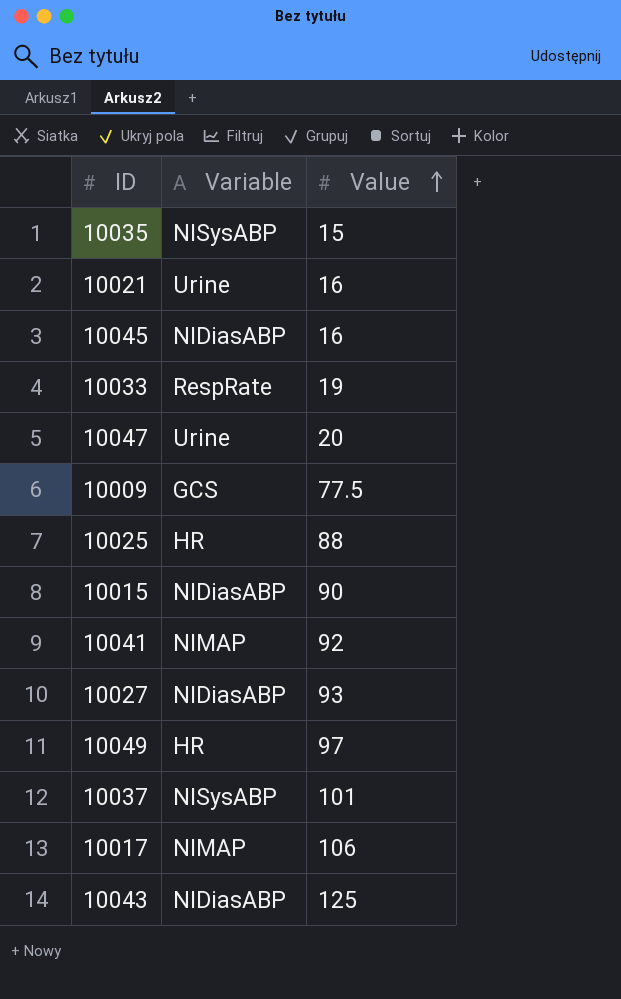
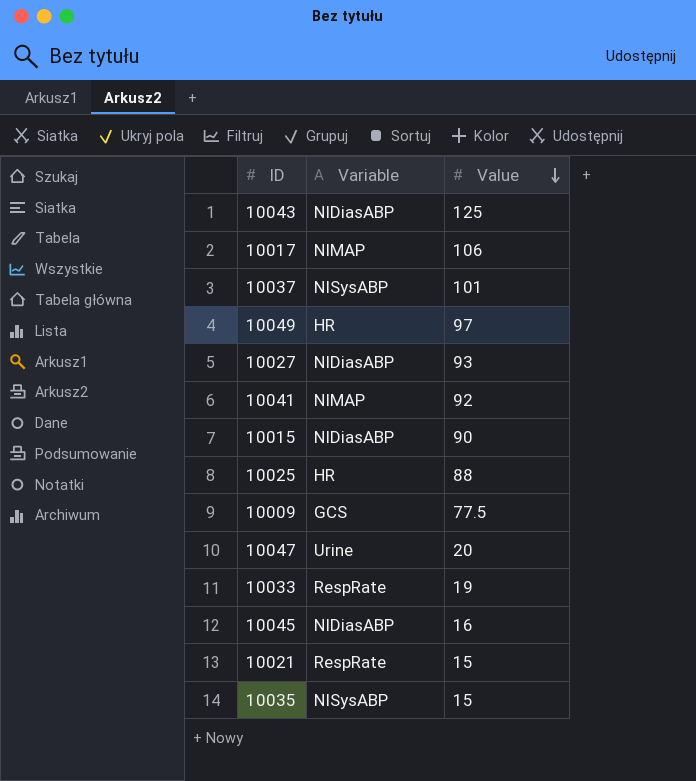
row order: Value ascending -> Value descending
10021 | Variable: Urine -> RespRate
10021 | Value: 16 -> 15

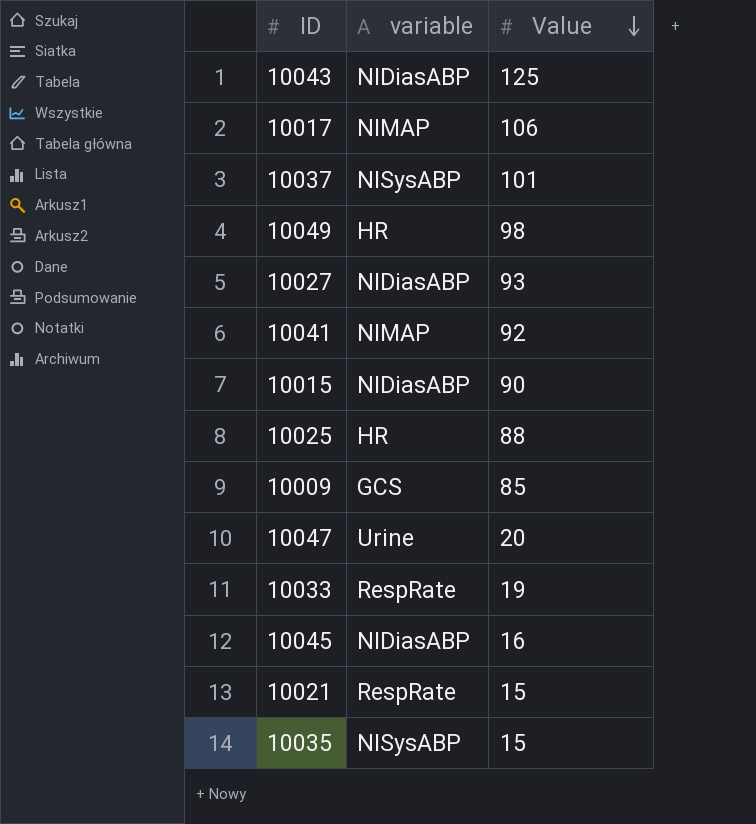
column name: Variable -> variable
10049 | Value: 97 -> 98
10009 | Value: 77.5 -> 85

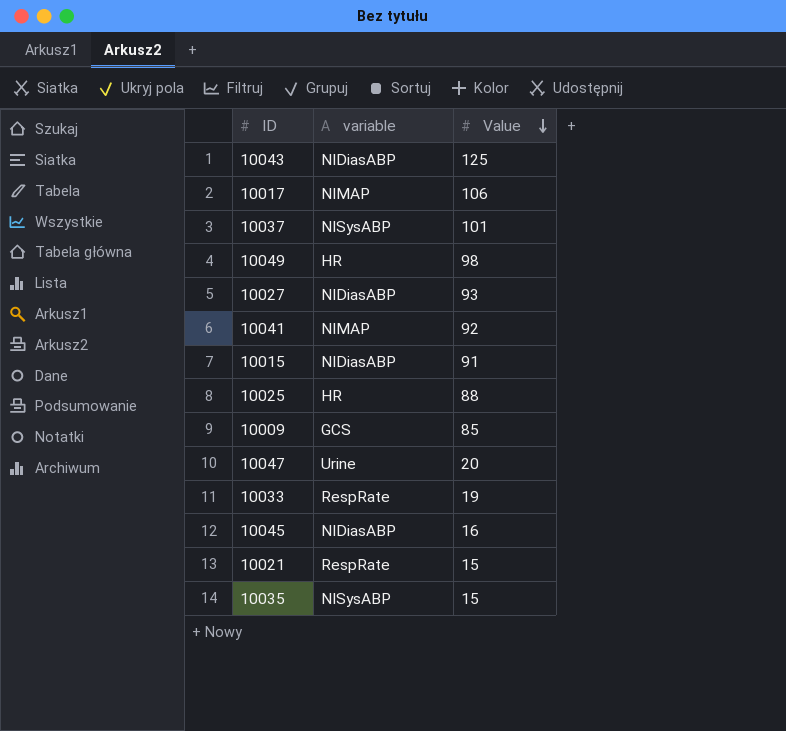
10015 | Value: 90 -> 91

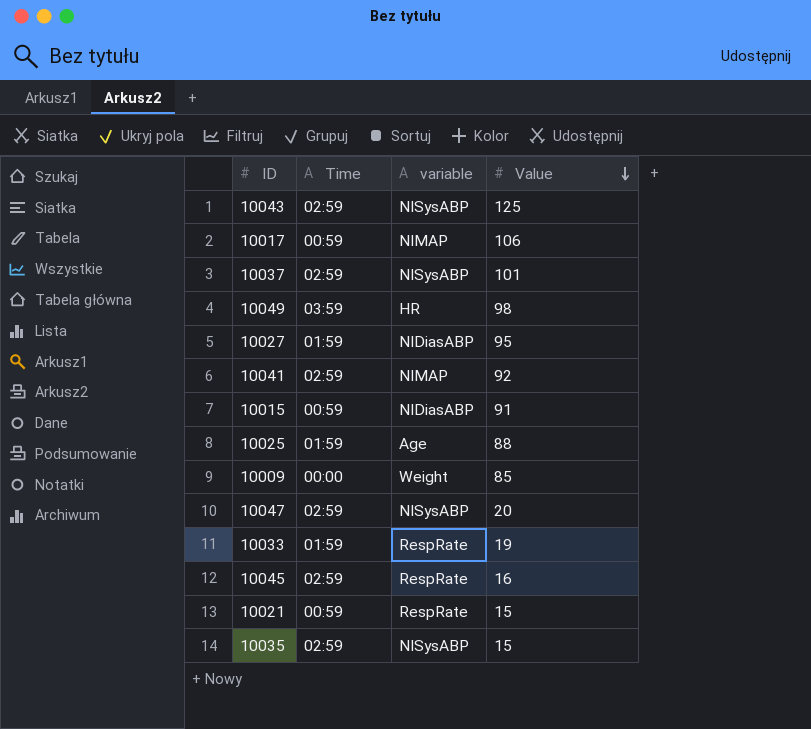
column Time | position: none -> 2
10043 | variable: NIDiasABP -> NISysABP
10027 | Value: 93 -> 95
10025 | variable: HR -> Age
10009 | variable: GCS -> Weight
10047 | variable: Urine -> NISysABP
10045 | variable: NIDiasABP -> RespRate

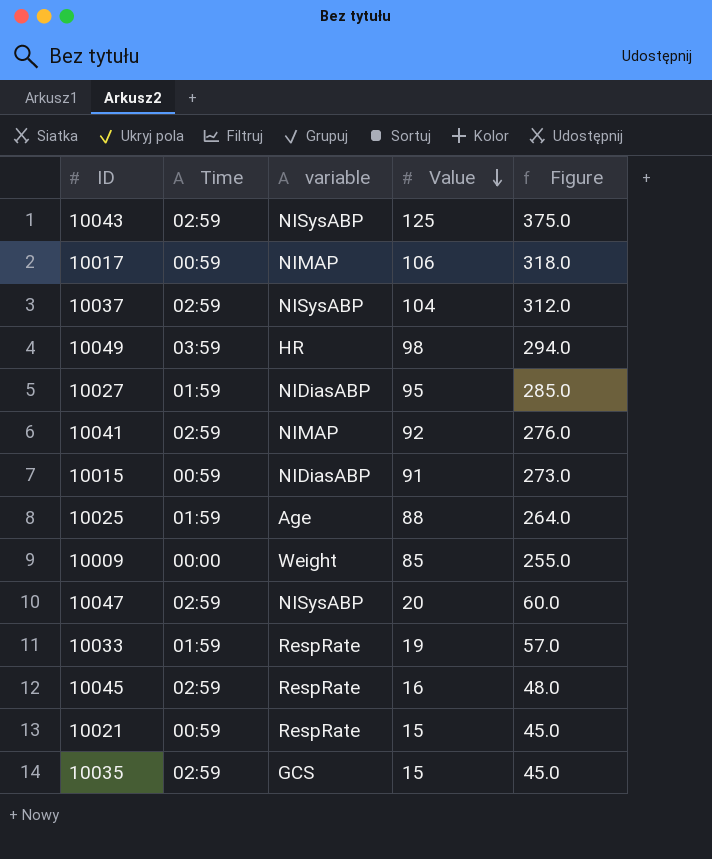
column Figure | formula: none -> [Value] * 3
10037 | Value: 101 -> 104
10035 | variable: NISysABP -> GCS

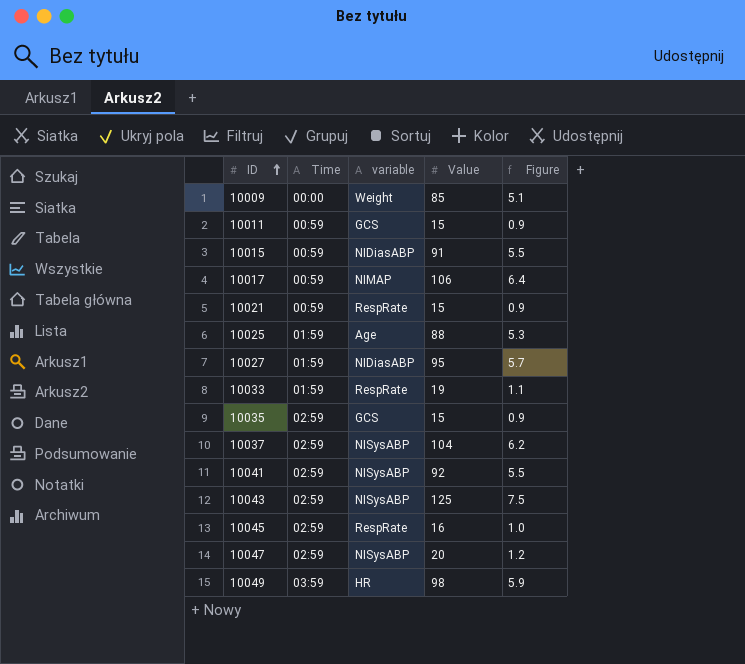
row order: Value descending -> ID ascending
column Figure | formula: [Value] * 3 -> [Value] * 0.06
row 10011: none -> 00:59 | GCS | 15 | 0.9
10041 | variable: NIMAP -> NISysABP

